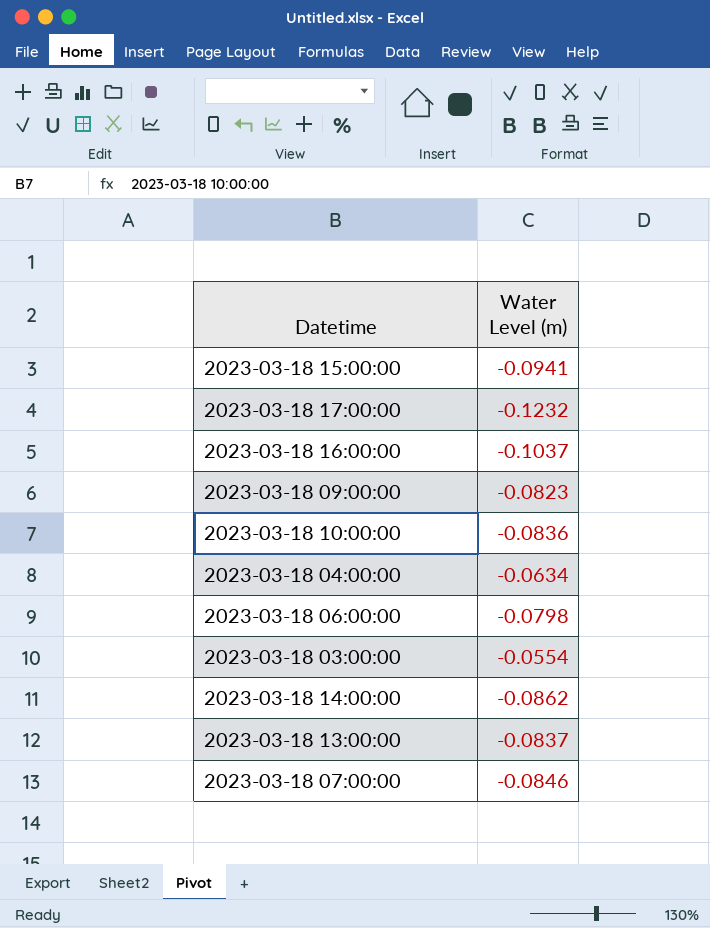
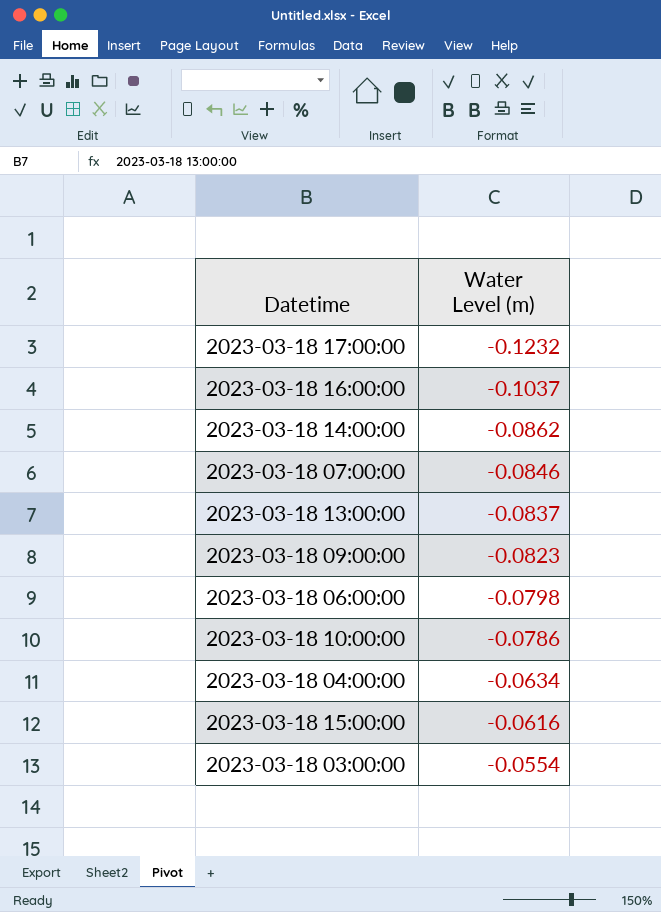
row order: none -> Water Level (m) ascending
2023-03-18 10:00:00 | Water Level (m): -0.0836 -> -0.0786
2023-03-18 15:00:00 | Water Level (m): -0.0941 -> -0.0616

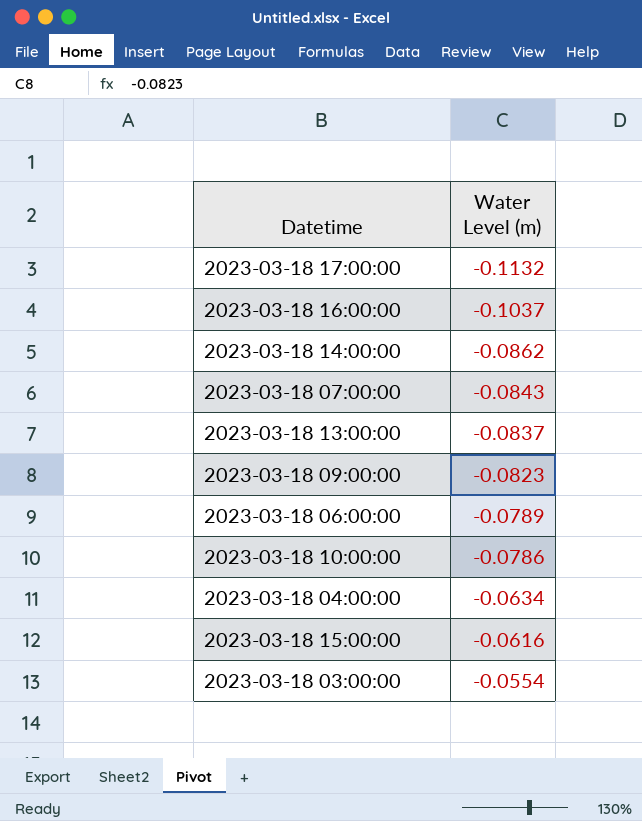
2023-03-18 17:00:00 | Water Level (m): -0.1232 -> -0.1132
2023-03-18 07:00:00 | Water Level (m): -0.0846 -> -0.0843
2023-03-18 06:00:00 | Water Level (m): -0.0798 -> -0.0789

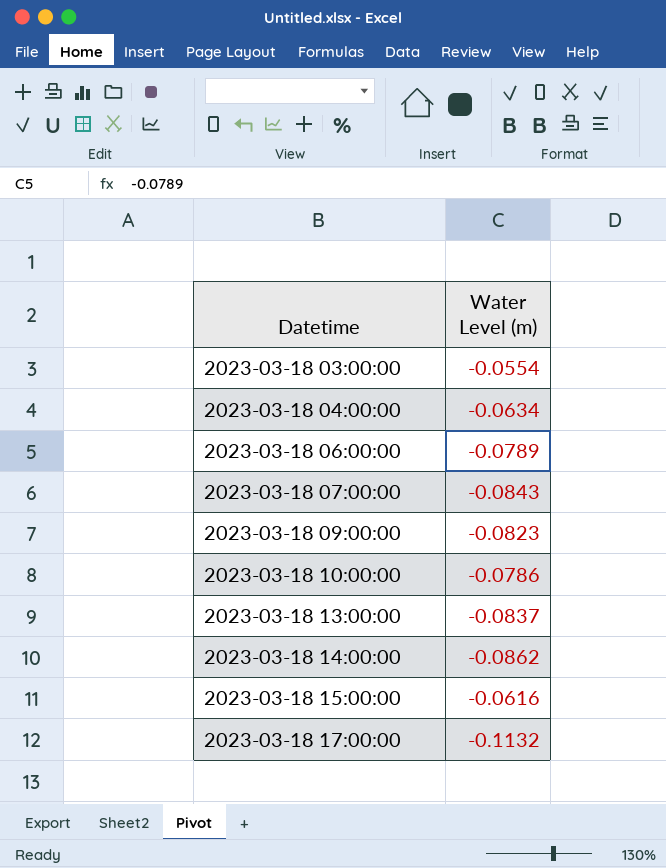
row order: Water Level (m) ascending -> Datetime ascending
row 2023-03-18 16:00:00: -0.1037 -> none

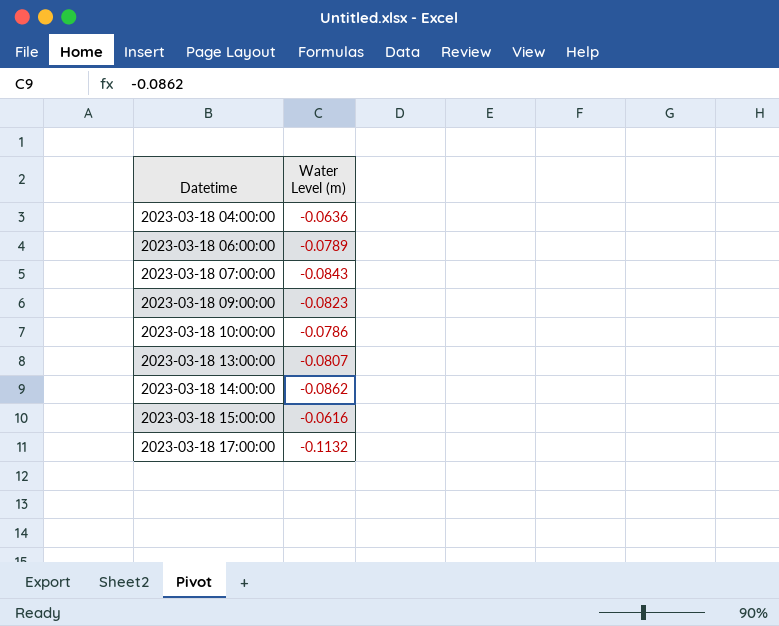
row 2023-03-18 03:00:00: -0.0554 -> none
2023-03-18 04:00:00 | Water Level (m): -0.0634 -> -0.0636
2023-03-18 13:00:00 | Water Level (m): -0.0837 -> -0.0807

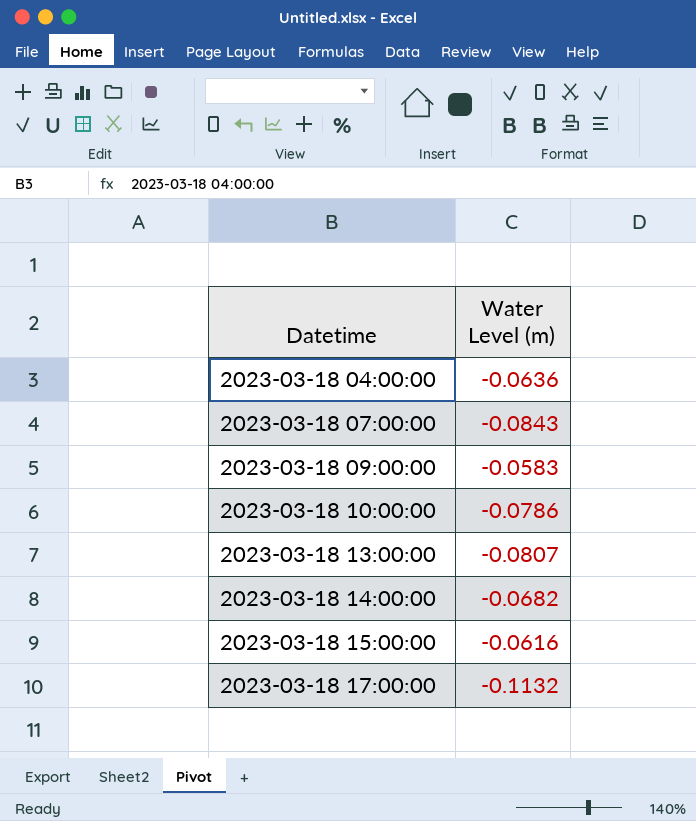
row 2023-03-18 06:00:00: -0.0789 -> none
2023-03-18 09:00:00 | Water Level (m): -0.0823 -> -0.0583
2023-03-18 14:00:00 | Water Level (m): -0.0862 -> -0.0682

